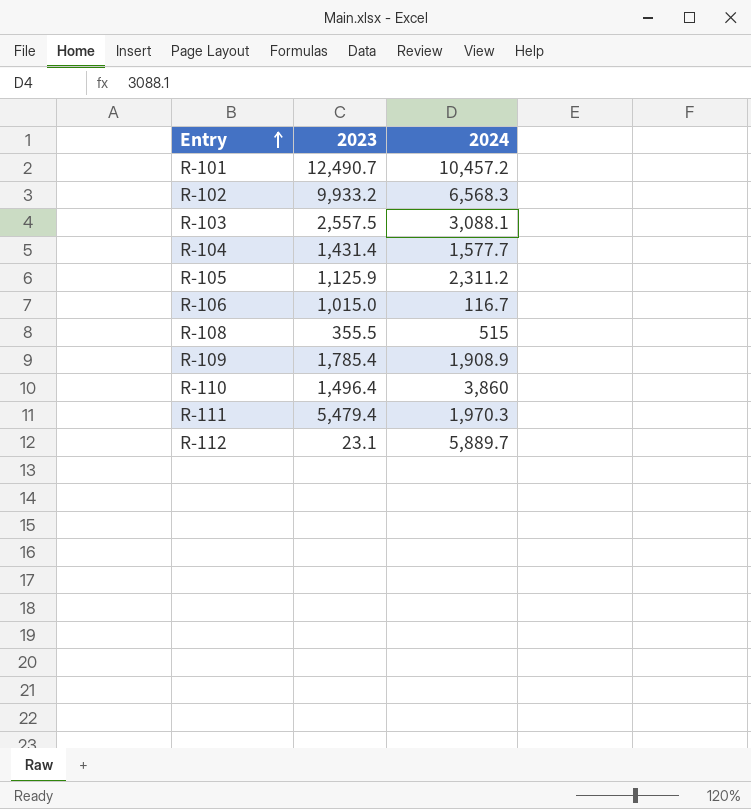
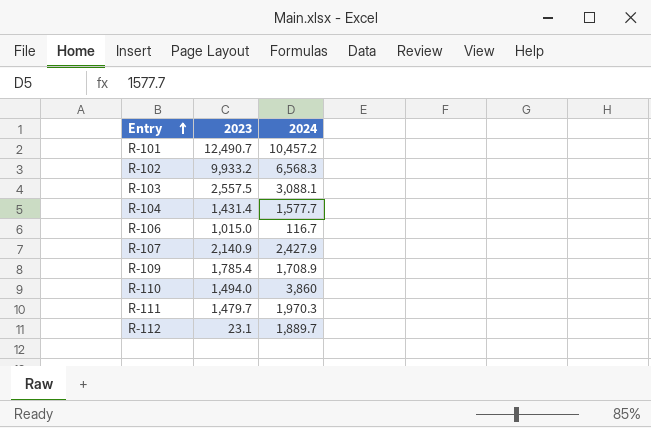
row R-105: 1,125.9 | 2,311.2 -> none
row R-108: 355.5 | 515 -> none
row R-107: none -> 2,140.9 | 2,427.9
R-109 | 2024: 1,908.9 -> 1,708.9
R-110 | 2023: 1,496.4 -> 1,494.0
R-111 | 2023: 5,479.4 -> 1,479.7
R-112 | 2024: 5,889.7 -> 1,889.7

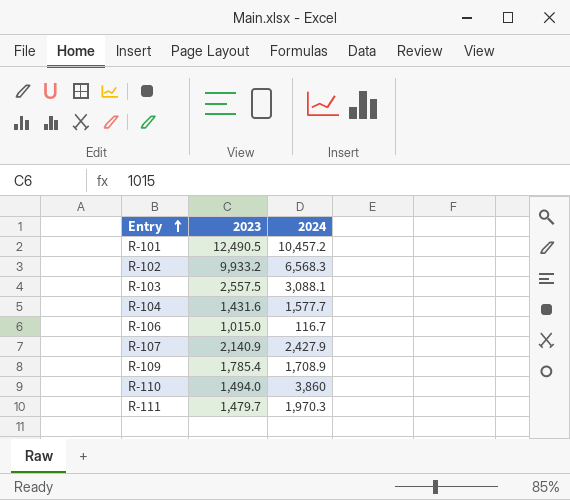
row R-112: 23.1 | 1,889.7 -> none
R-101 | 2023: 12,490.7 -> 12,490.5
R-104 | 2023: 1,431.4 -> 1,431.6

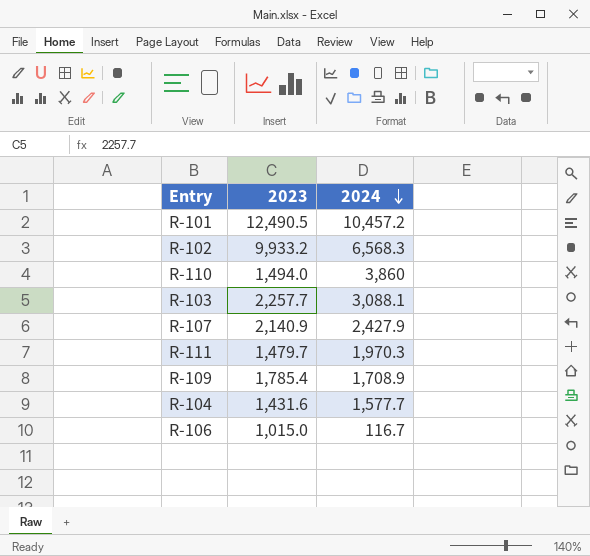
row order: Entry ascending -> 2024 descending
R-103 | 2023: 2,557.5 -> 2,257.7

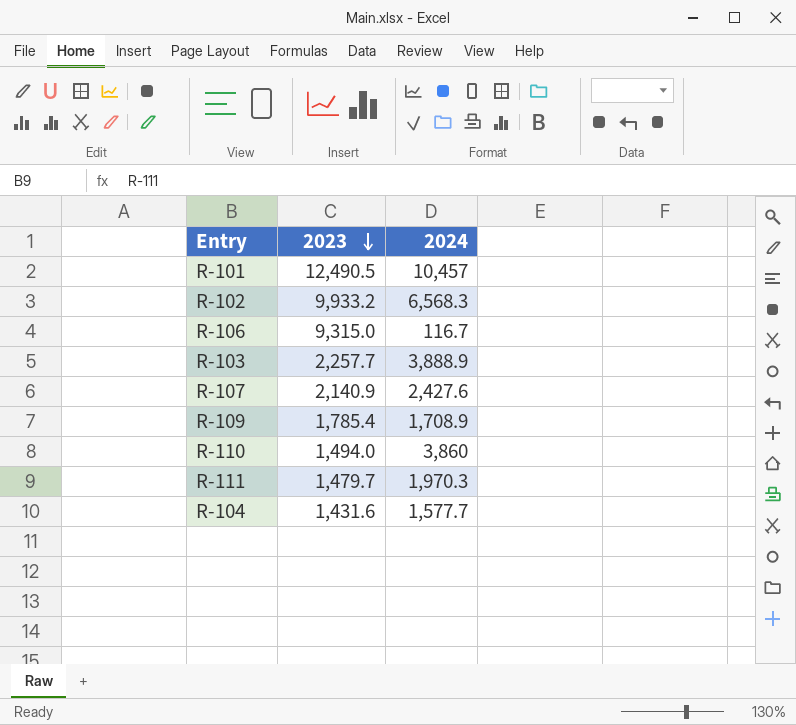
row order: 2024 descending -> 2023 descending
R-101 | 2024: 10,457.2 -> 10,457
R-106 | 2023: 1,015.0 -> 9,315.0
R-103 | 2024: 3,088.1 -> 3,888.9
R-107 | 2024: 2,427.9 -> 2,427.6

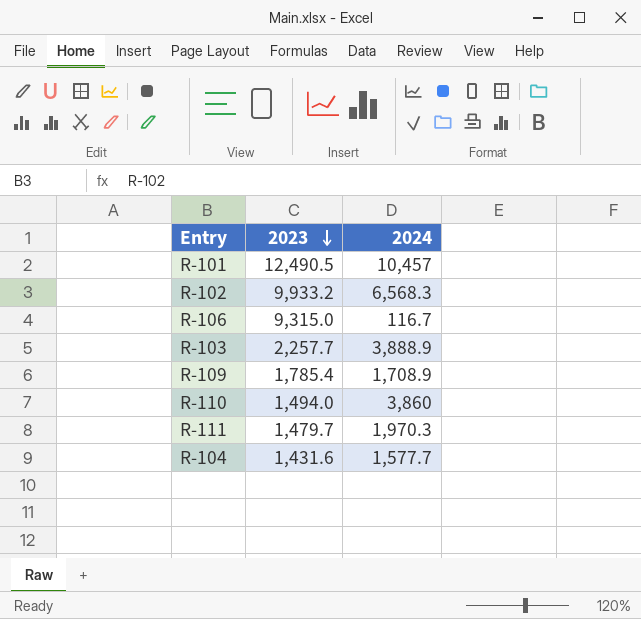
row R-107: 2,140.9 | 2,427.6 -> none

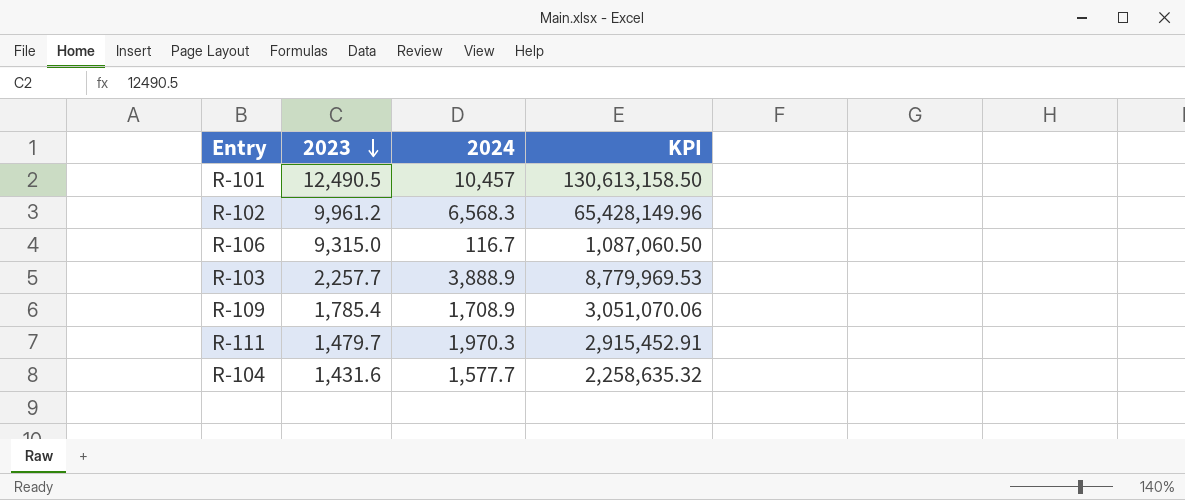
column KPI | formula: none -> [2023] * [2024]
row R-110: 1,494.0 | 3,860 -> none
R-102 | 2023: 9,933.2 -> 9,961.2

